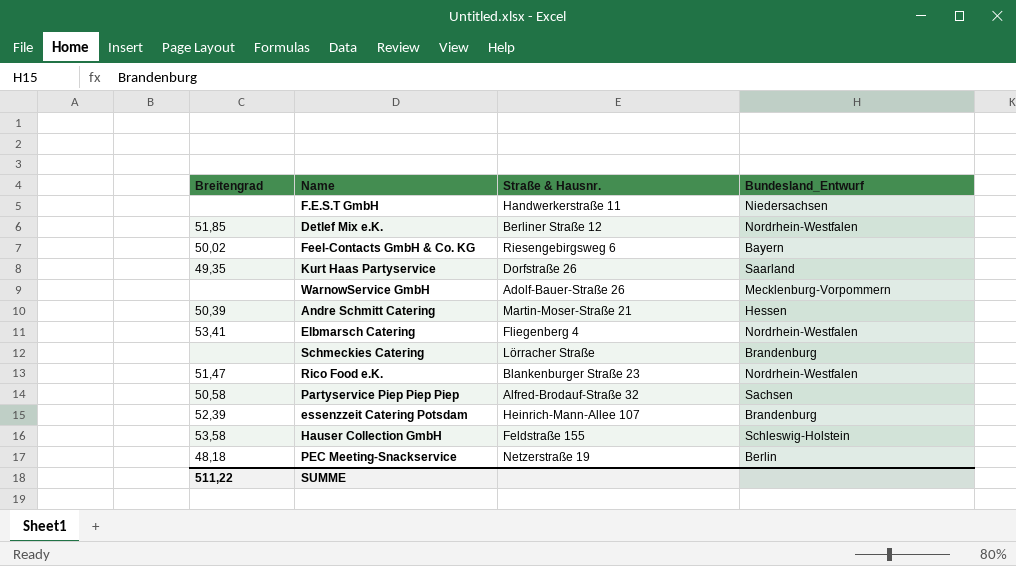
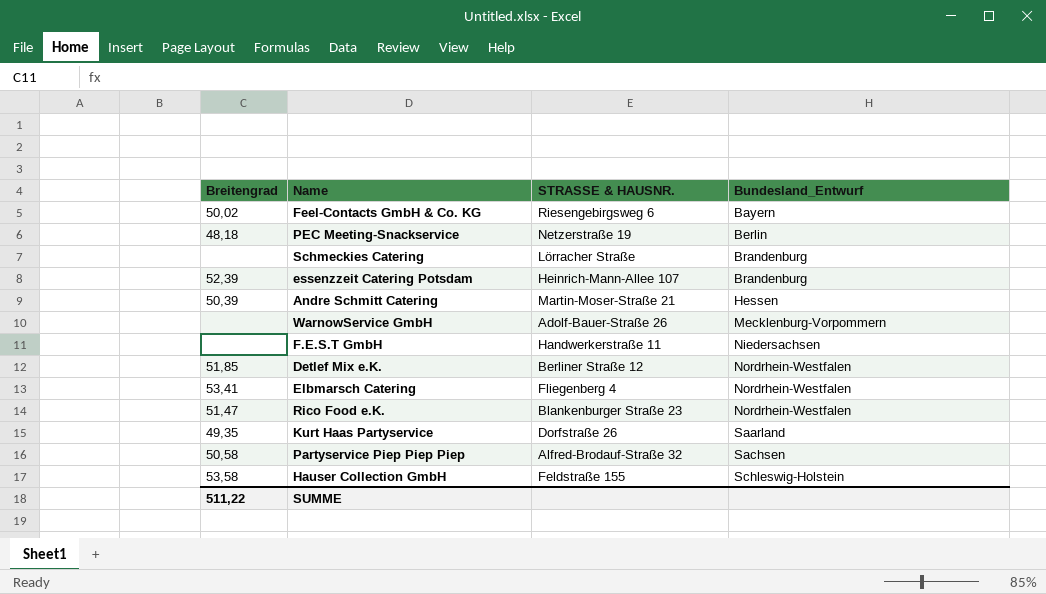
row order: none -> Bundesland_Entwurf ascending
column name: Straße & Hausnr. -> STRASSE & HAUSNR.

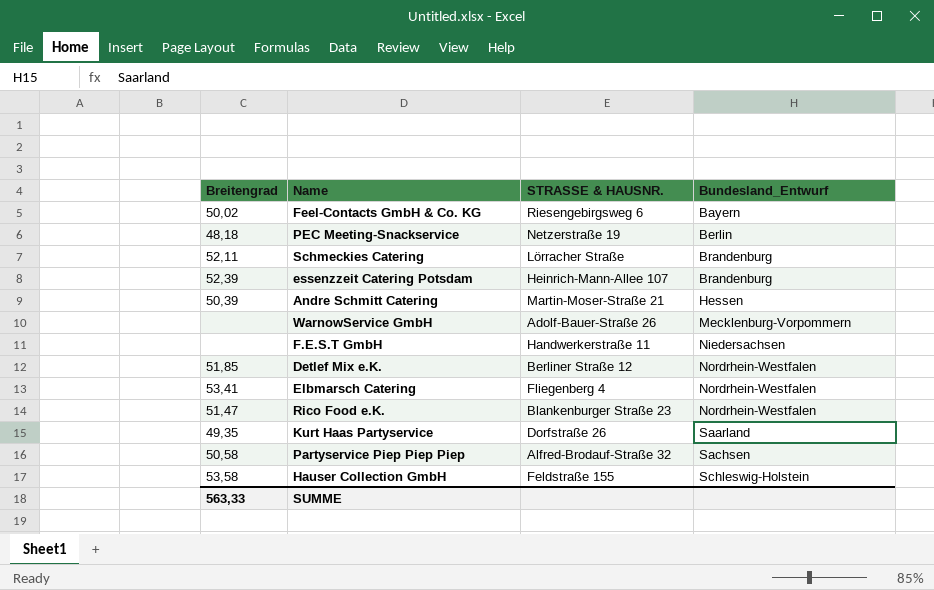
Schmeckies Catering | Breitengrad: none -> 52,11
SUMME | Breitengrad: 511,22 -> 563,33

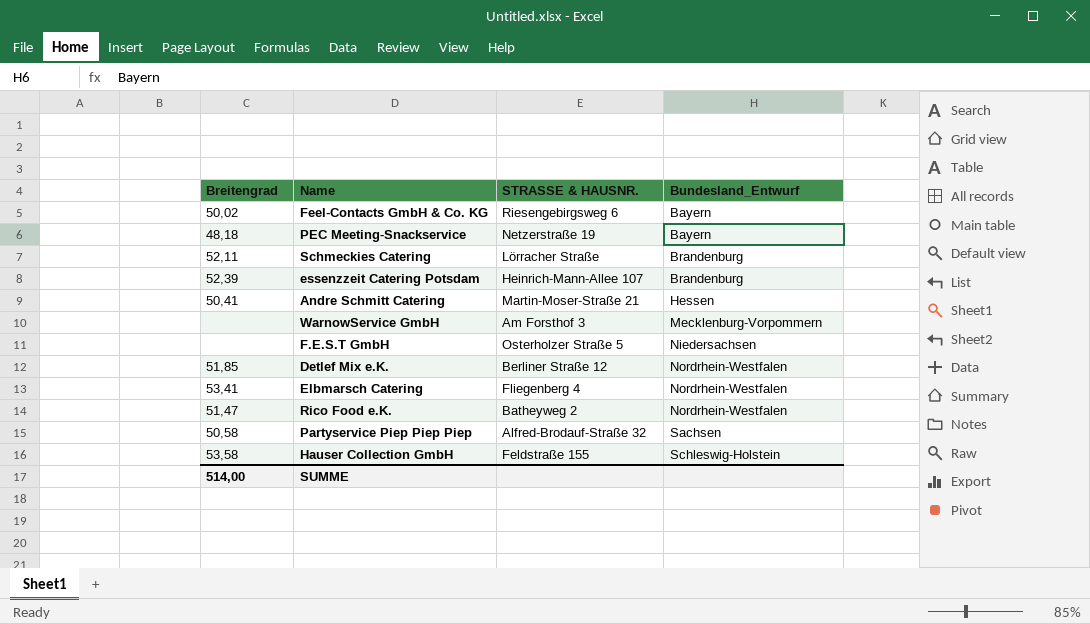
row Kurt Haas Partyservice: 49,35 | Dorfstraße 26 | Saarland -> none
PEC Meeting-Snackservice | Bundesland_Entwurf: Berlin -> Bayern
Andre Schmitt Catering | Breitengrad: 50,39 -> 50,41
WarnowService GmbH | STRASSE & HAUSNR.: Adolf-Bauer-Straße 26 -> Am Forsthof 3
F.E.S.T GmbH | STRASSE & HAUSNR.: Handwerkerstraße 11 -> Osterholzer Straße 5
Rico Food e.K. | STRASSE & HAUSNR.: Blankenburger Straße 23 -> Batheyweg 2
SUMME | Breitengrad: 563,33 -> 514,00

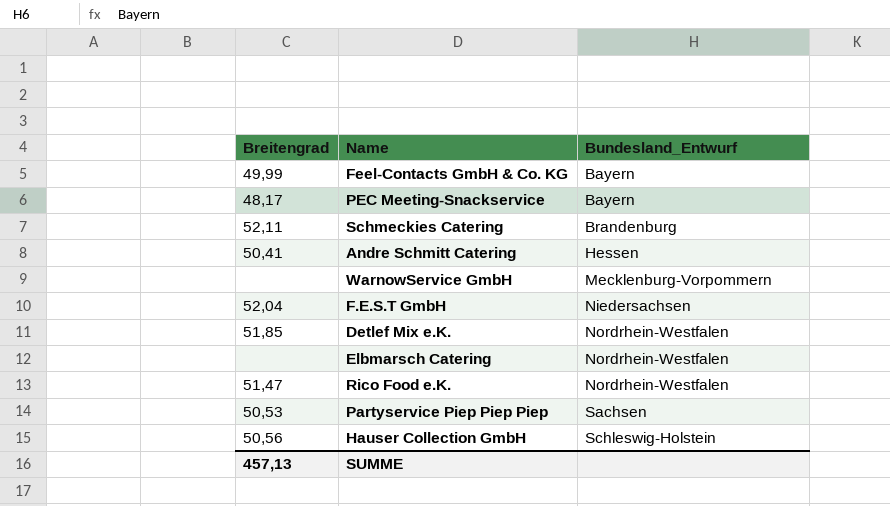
column STRASSE & HAUSNR. | position: 3 -> none
row essenzzeit Catering Potsdam: 52,39 | Heinrich-Mann-Allee 107 | Brandenburg -> none
Feel-Contacts GmbH & Co. KG | Breitengrad: 50,02 -> 49,99
PEC Meeting-Snackservice | Breitengrad: 48,18 -> 48,17
F.E.S.T GmbH | Breitengrad: none -> 52,04
Elbmarsch Catering | Breitengrad: 53,41 -> none
Partyservice Piep Piep Piep | Breitengrad: 50,58 -> 50,53
Hauser Collection GmbH | Breitengrad: 53,58 -> 50,56
SUMME | Breitengrad: 514,00 -> 457,13

